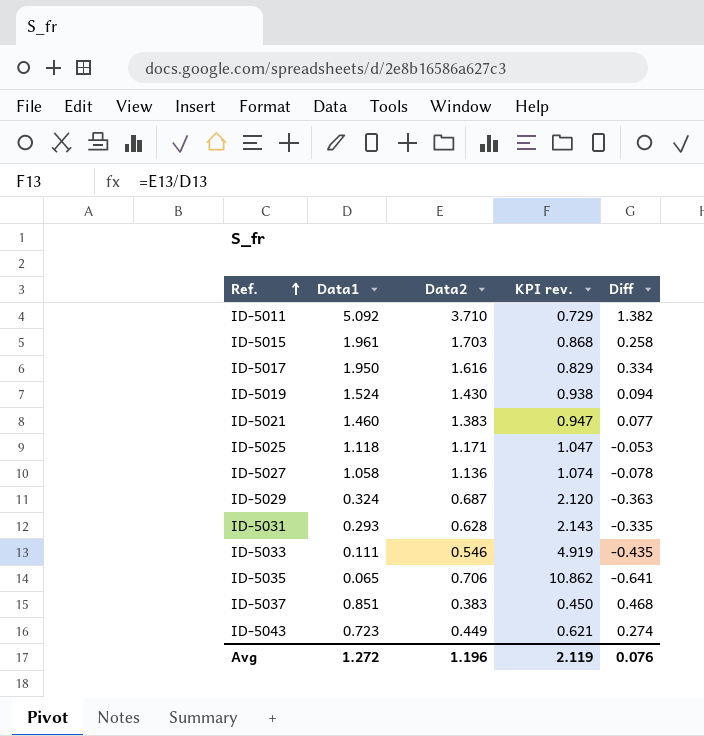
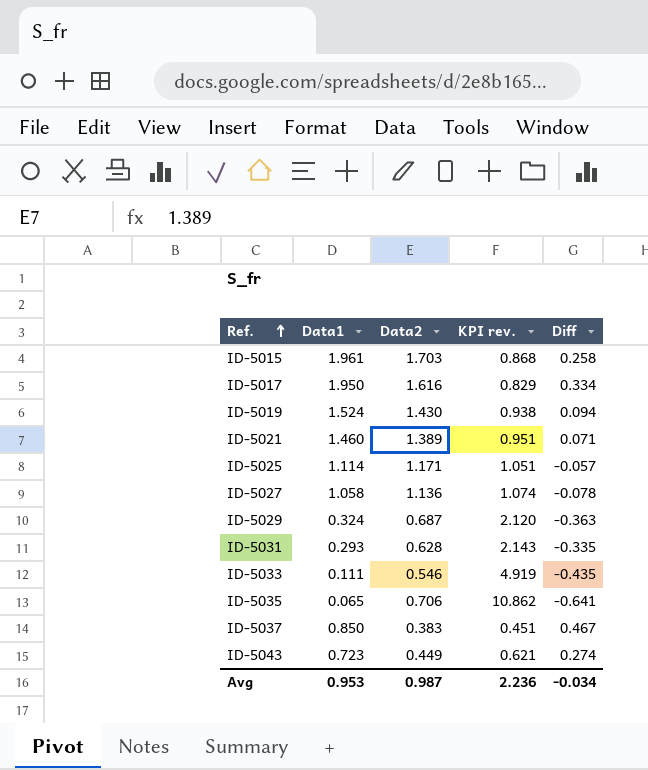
row ID-5011: 5.092 | 3.710 | 0.729 | 1.382 -> none
ID-5021 | Data2: 1.383 -> 1.389
ID-5021 | KPI rev.: 0.947 -> 0.951
ID-5021 | Diff: 0.077 -> 0.071
ID-5025 | Data1: 1.118 -> 1.114
ID-5025 | KPI rev.: 1.047 -> 1.051
ID-5025 | Diff: -0.053 -> -0.057
ID-5037 | Data1: 0.851 -> 0.850
ID-5037 | KPI rev.: 0.450 -> 0.451
ID-5037 | Diff: 0.468 -> 0.467
Avg | Data1: 1.272 -> 0.953
Avg | Data2: 1.196 -> 0.987
Avg | KPI rev.: 2.119 -> 2.236
Avg | Diff: 0.076 -> -0.034

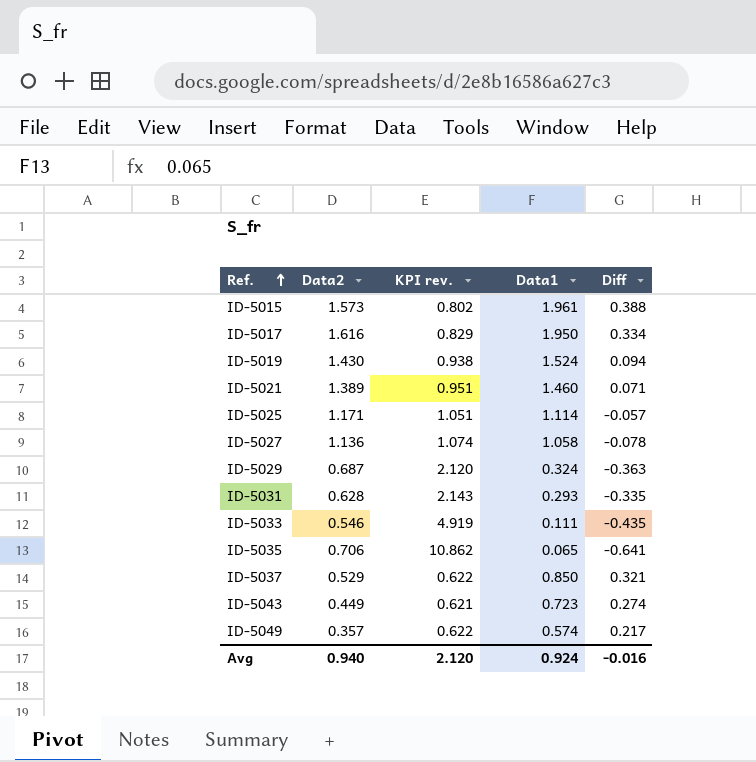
column Data1 | position: 2 -> 4
ID-5015 | Data2: 1.703 -> 1.573
ID-5015 | KPI rev.: 0.868 -> 0.802
ID-5015 | Diff: 0.258 -> 0.388
ID-5037 | Data2: 0.383 -> 0.529
ID-5037 | KPI rev.: 0.451 -> 0.622
ID-5037 | Diff: 0.467 -> 0.321
row ID-5049: none -> 0.357 | 0.622 | 0.574 | 0.217
Avg | Data2: 0.987 -> 0.940
Avg | KPI rev.: 2.236 -> 2.120
Avg | Data1: 0.953 -> 0.924
Avg | Diff: -0.034 -> -0.016

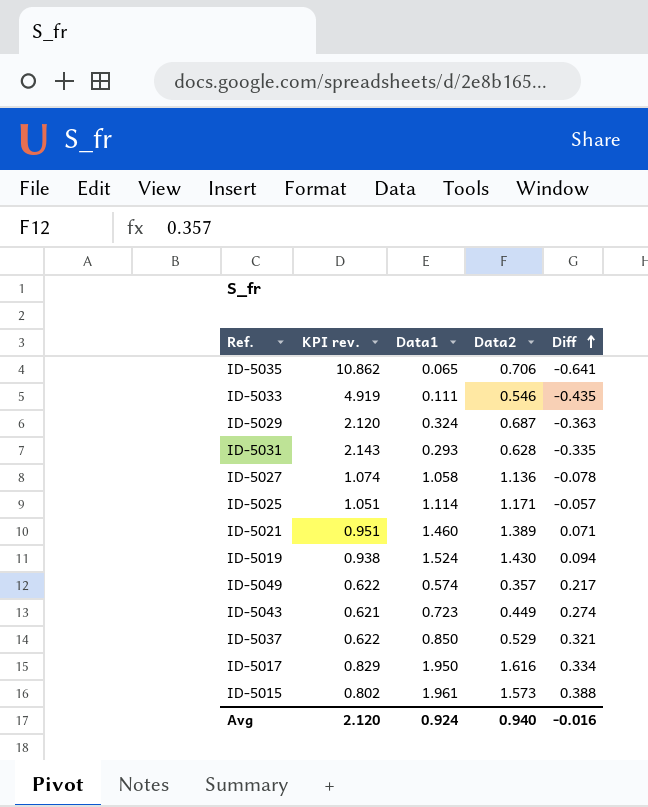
row order: Ref. ascending -> Diff ascending
column Data2 | position: 2 -> 4

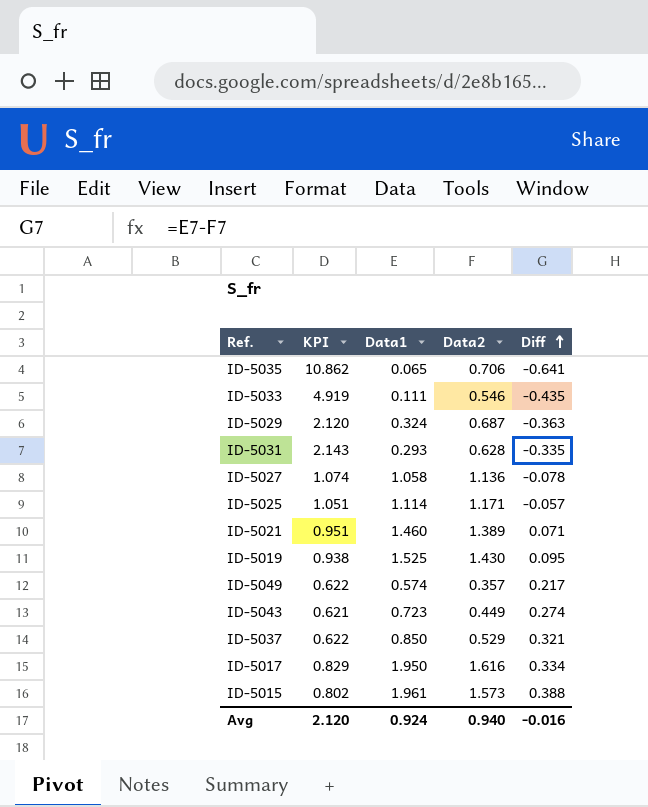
column name: KPI rev. -> KPI
ID-5019 | Data1: 1.524 -> 1.525
ID-5019 | Diff: 0.094 -> 0.095

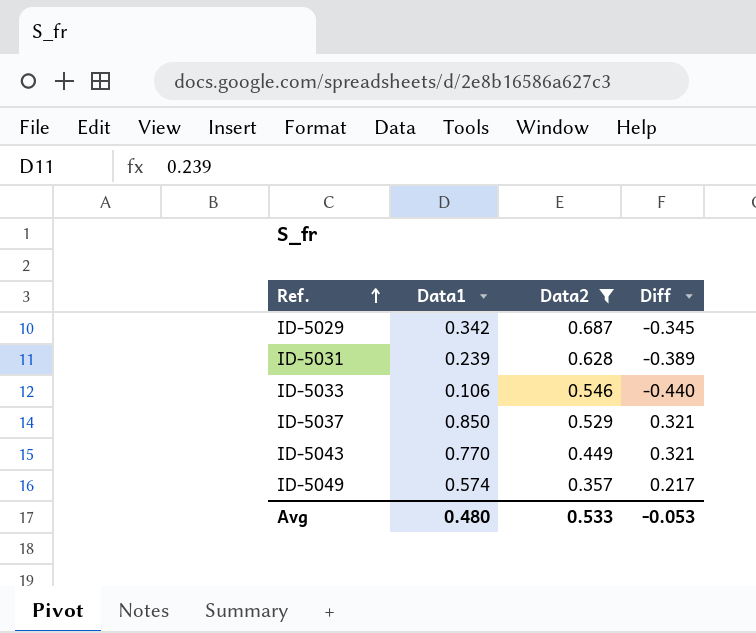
filter: none -> Data2 <= 0.687
row order: Diff ascending -> Ref. ascending
column KPI | formula: [Data2] / [Data1] -> none
ID-5029 | Data1: 0.324 -> 0.342
ID-5029 | Diff: -0.363 -> -0.345
ID-5031 | Data1: 0.293 -> 0.239
ID-5031 | Diff: -0.335 -> -0.389
ID-5033 | Data1: 0.111 -> 0.106
ID-5033 | Diff: -0.435 -> -0.440
ID-5043 | Data1: 0.723 -> 0.770
ID-5043 | Diff: 0.274 -> 0.321
Avg | Data1: 0.924 -> 0.480
Avg | Data2: 0.940 -> 0.533
Avg | Diff: -0.016 -> -0.053

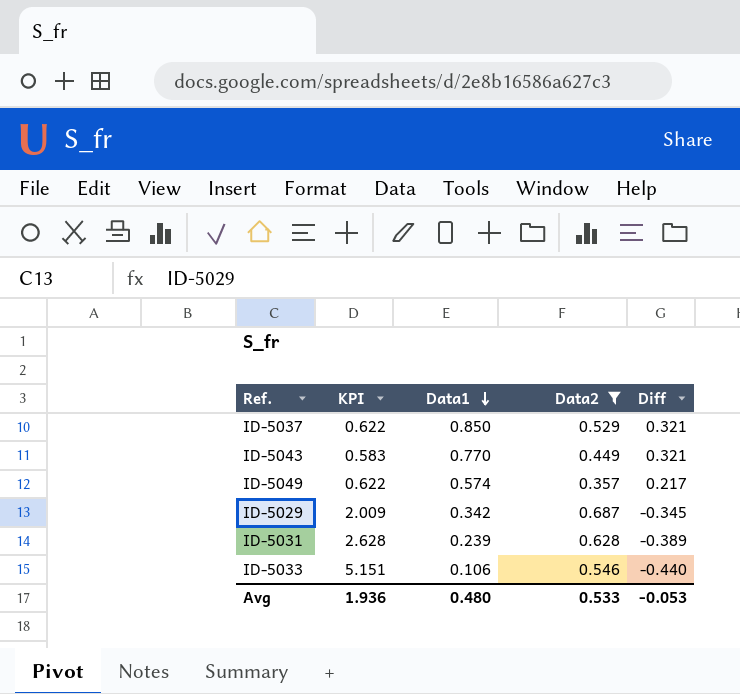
row order: Ref. ascending -> Data1 descending
column KPI | formula: none -> [Data2] / [Data1]

